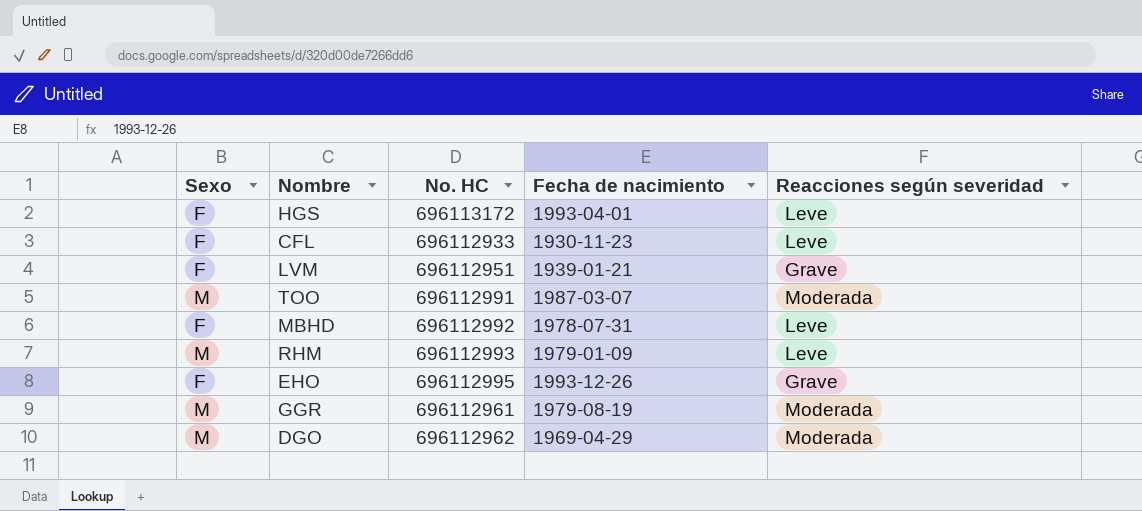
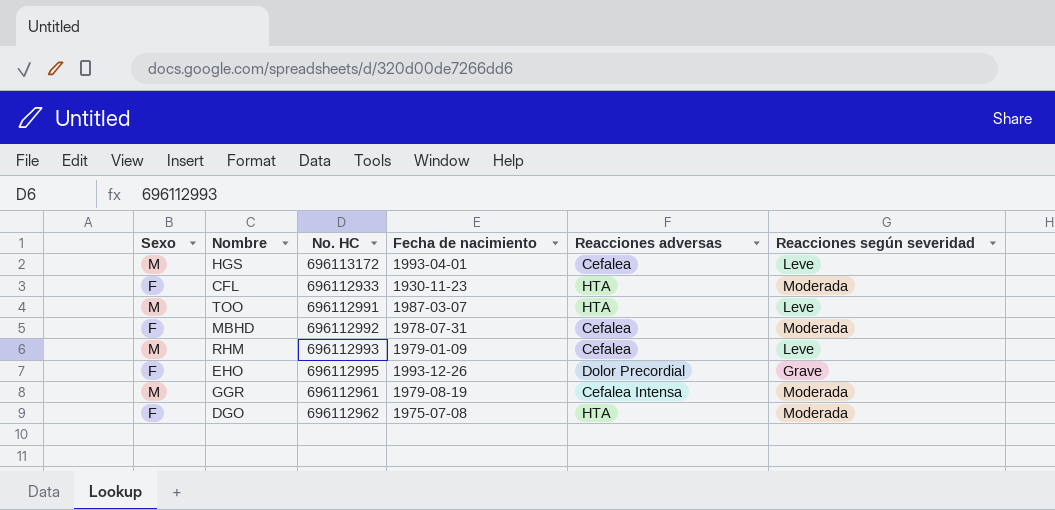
column Reacciones adversas | position: none -> 5
row LVM: F | 696112951 | 1939-01-21 | Grave -> none
HGS | Sexo: F -> M
CFL | Reacciones según severidad: Leve -> Moderada
TOO | Reacciones según severidad: Moderada -> Leve
MBHD | Reacciones según severidad: Leve -> Moderada
DGO | Sexo: M -> F
DGO | Fecha de nacimiento: 1969-04-29 -> 1975-07-08

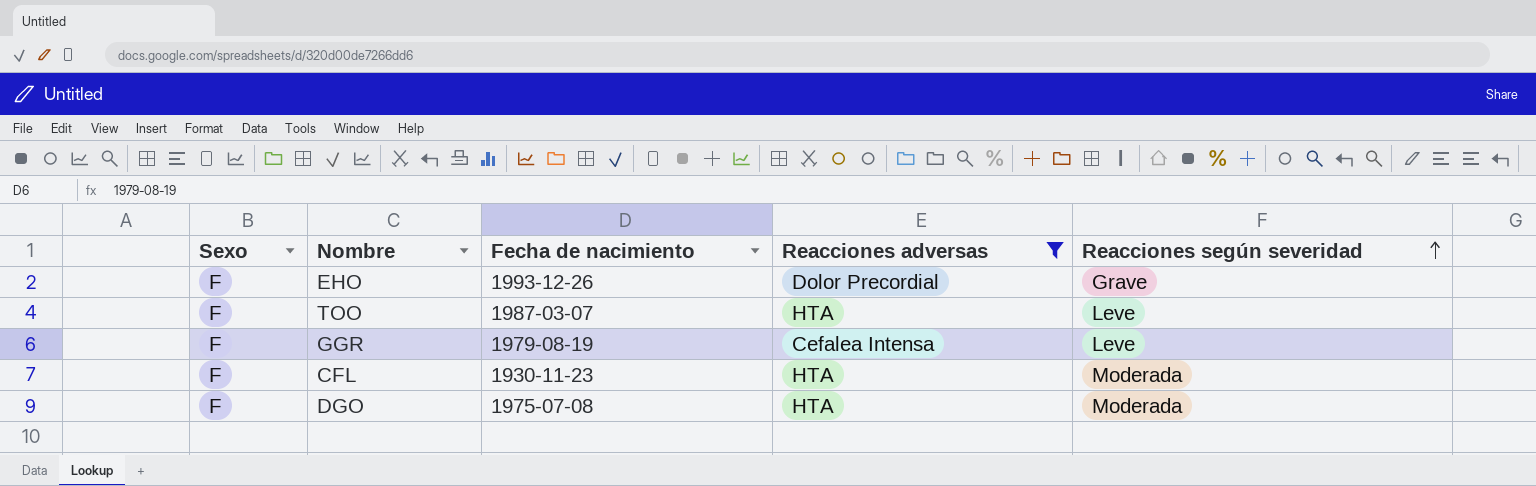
filter: none -> Reacciones adversas != Cefalea
row order: none -> Reacciones según severidad ascending
column No. HC | position: 3 -> none
TOO | Sexo: M -> F
GGR | Sexo: M -> F
GGR | Reacciones según severidad: Moderada -> Leve

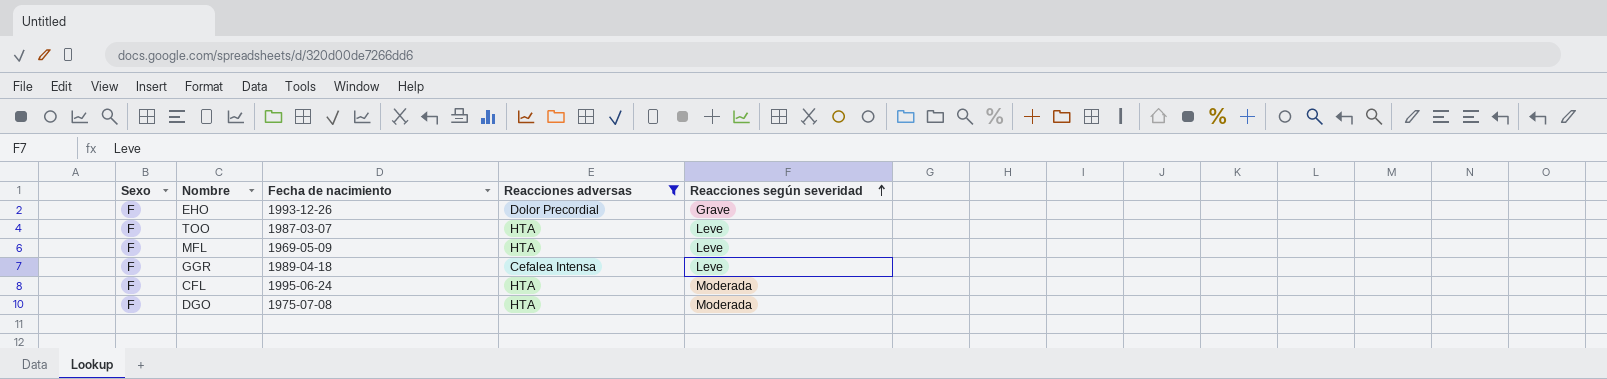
row MFL: none -> F | 1969-05-09 | HTA | Leve
GGR | Fecha de nacimiento: 1979-08-19 -> 1989-04-18
CFL | Fecha de nacimiento: 1930-11-23 -> 1995-06-24

